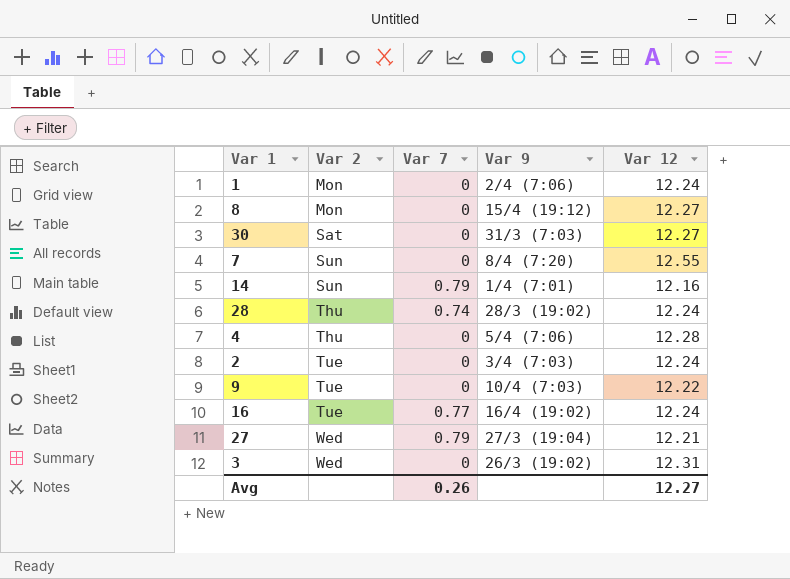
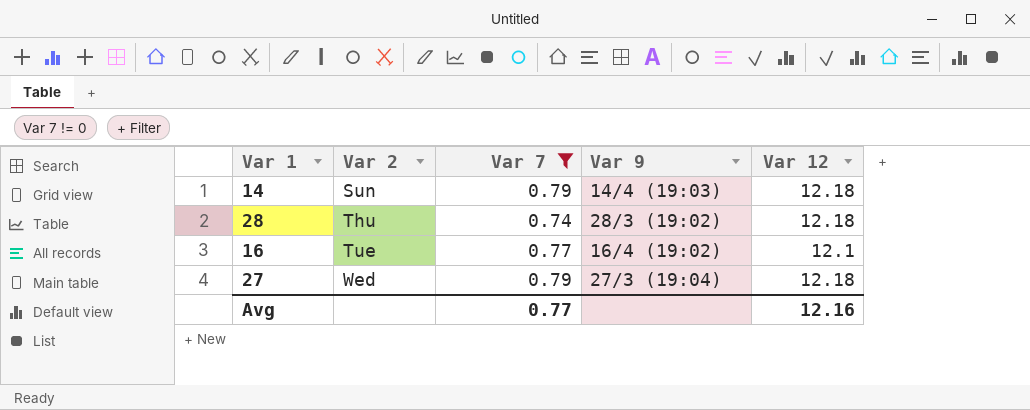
filter: none -> Var 7 != 0
14 | Var 9: 1/4 (7:01) -> 14/4 (19:03)
14 | Var 12: 12.16 -> 12.18
28 | Var 12: 12.24 -> 12.18
16 | Var 12: 12.24 -> 12.1
27 | Var 12: 12.21 -> 12.18
Avg | Var 7: 0.26 -> 0.77
Avg | Var 12: 12.27 -> 12.16

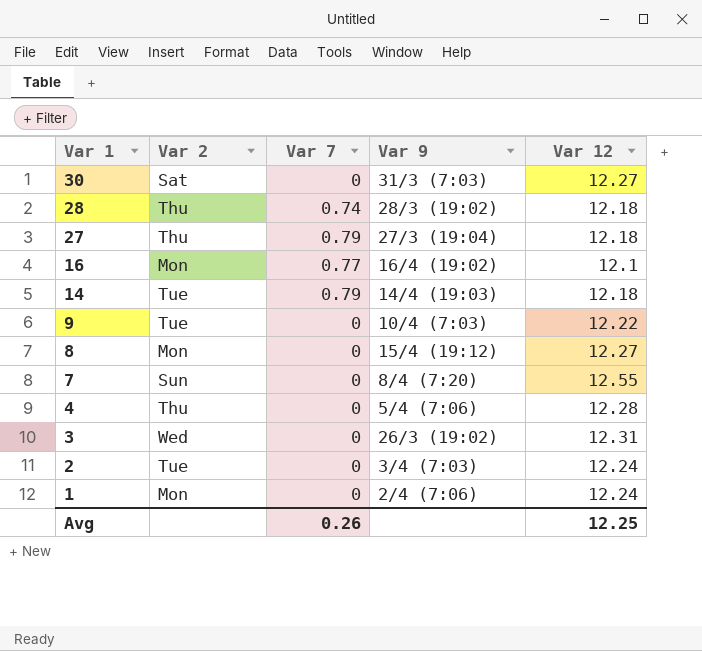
filter: Var 7 != 0 -> none
row order: Var 2 ascending -> Var 1 descending
27 | Var 2: Wed -> Thu
16 | Var 2: Tue -> Mon
14 | Var 2: Sun -> Tue
Avg | Var 7: 0.77 -> 0.26
Avg | Var 12: 12.16 -> 12.25

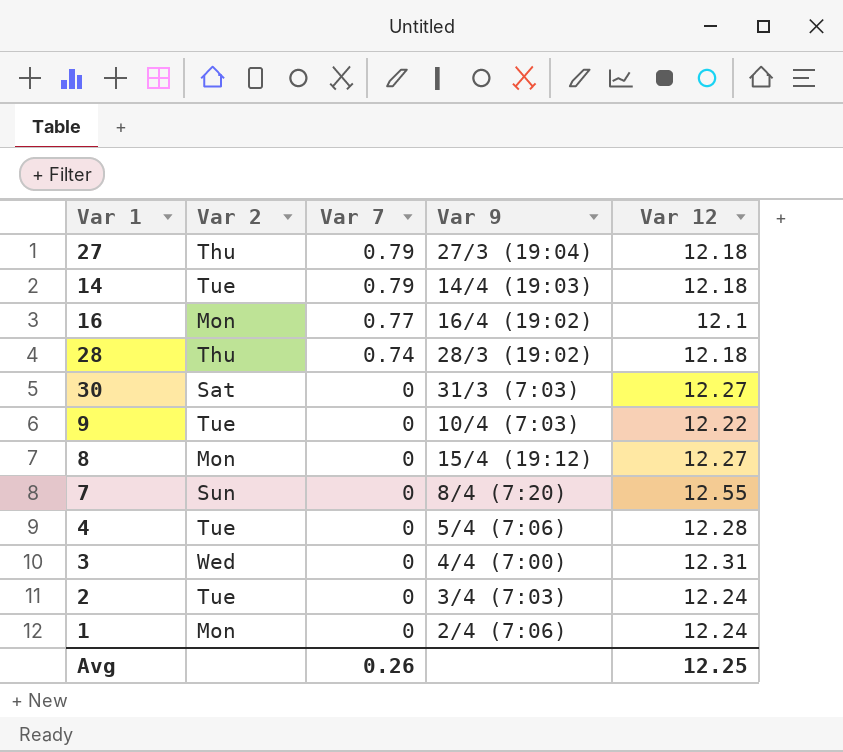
row order: Var 1 descending -> Var 7 descending
4 | Var 2: Thu -> Tue
3 | Var 9: 26/3 (19:02) -> 4/4 (7:00)

